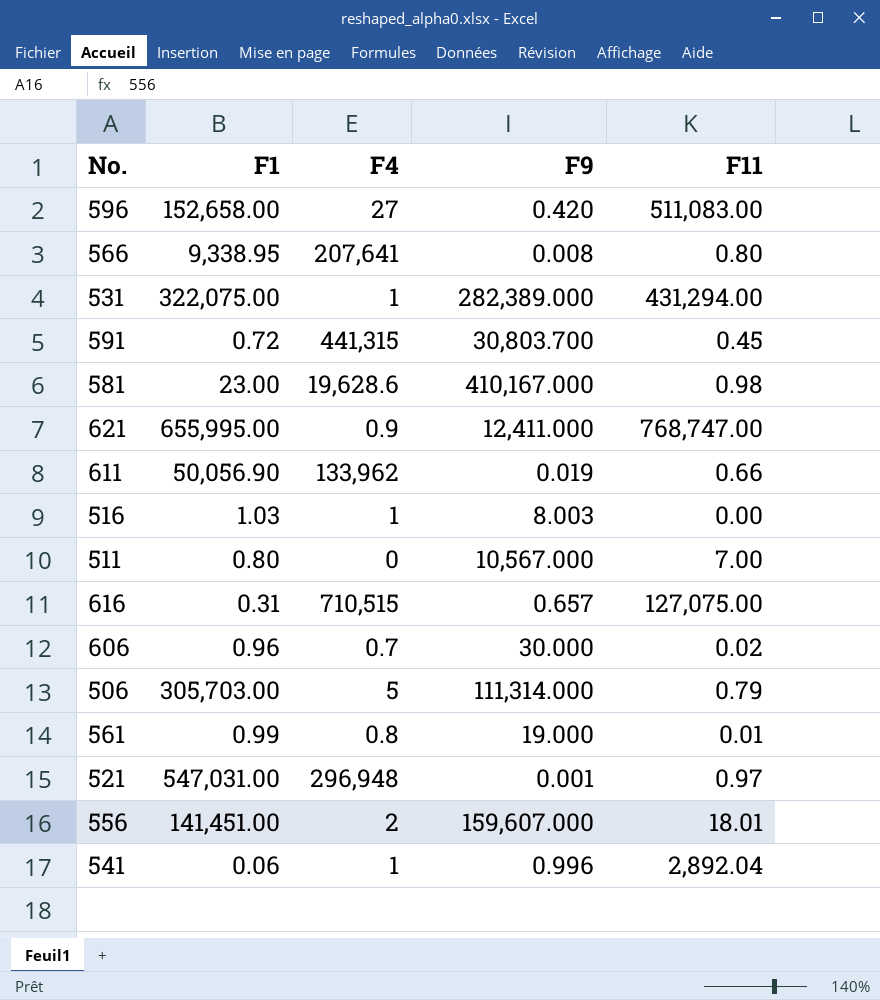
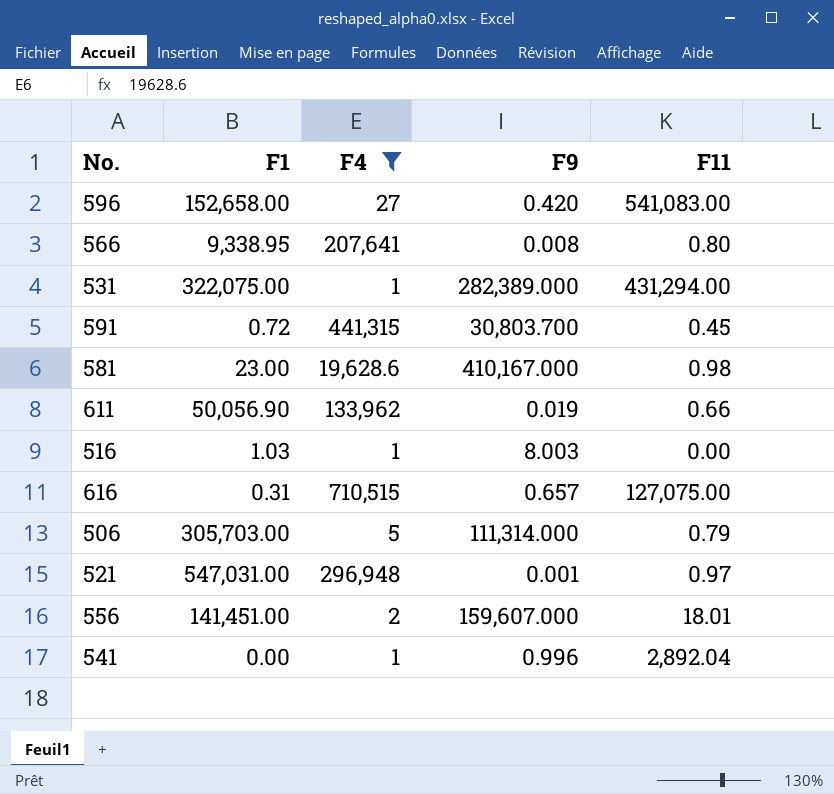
filter: none -> F4 >= 1
596 | F11: 511,083.00 -> 541,083.00
541 | F1: 0.06 -> 0.00

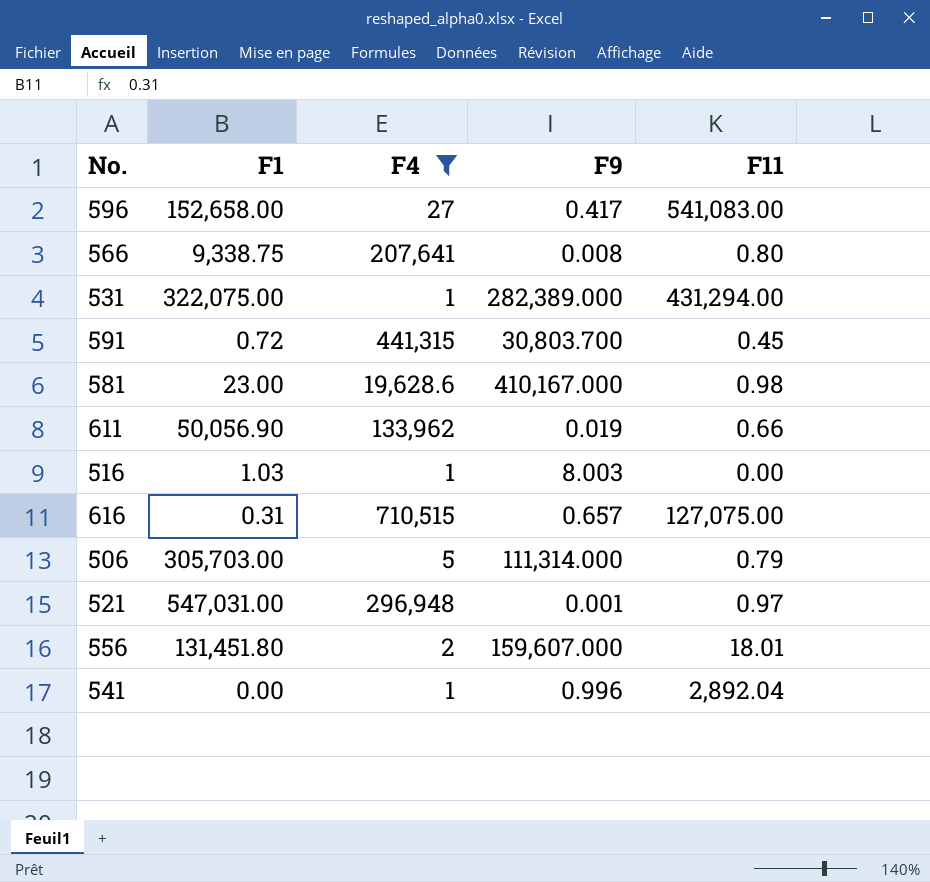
596 | F9: 0.420 -> 0.417
566 | F1: 9,338.95 -> 9,338.75
556 | F1: 141,451.00 -> 131,451.80

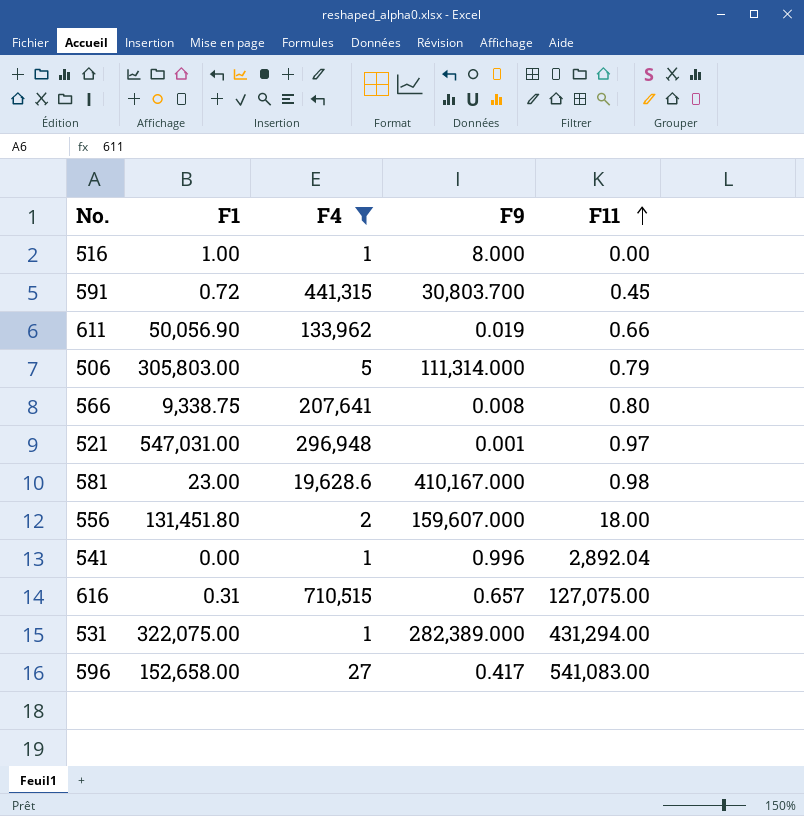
row order: none -> F11 ascending
516 | F1: 1.03 -> 1.00
516 | F9: 8.003 -> 8.000
506 | F1: 305,703.00 -> 305,803.00
556 | F11: 18.01 -> 18.00

